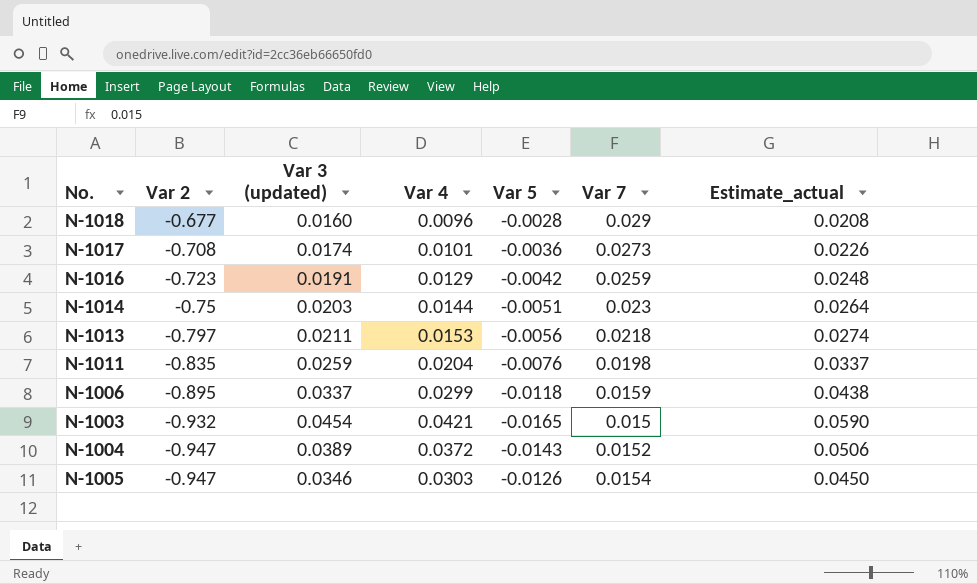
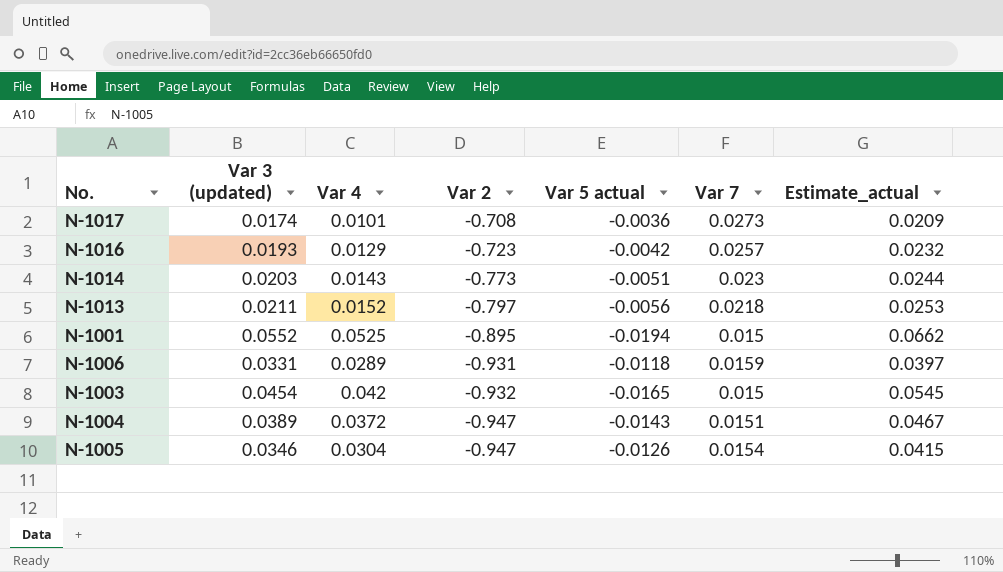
column Var 2 | position: 2 -> 4
column name: Var 5 -> Var 5 actual
column Estimate_actual | formula: [Var 3 (updated)] * 1.3 -> [Var 3 (updated)] * 1.2
row N-1018: -0.677 | 0.0160 | 0.0096 | -0.0028 | 0.029 | 0.0208 -> none
row N-1011: -0.835 | 0.0259 | 0.0204 | -0.0076 | 0.0198 | 0.0337 -> none
N-1016 | Var 3 (updated): 0.0191 -> 0.0193
N-1016 | Var 7: 0.0259 -> 0.0257
N-1014 | Var 4: 0.0144 -> 0.0143
N-1014 | Var 2: -0.75 -> -0.773
N-1013 | Var 4: 0.0153 -> 0.0152
row N-1001: none -> 0.0552 | 0.0525 | -0.895 | -0.0194 | 0.015 | 0.0662
N-1006 | Var 3 (updated): 0.0337 -> 0.0331
N-1006 | Var 4: 0.0299 -> 0.0289
N-1006 | Var 2: -0.895 -> -0.931
N-1003 | Var 4: 0.0421 -> 0.042
N-1004 | Var 7: 0.0152 -> 0.0151
N-1005 | Var 4: 0.0303 -> 0.0304

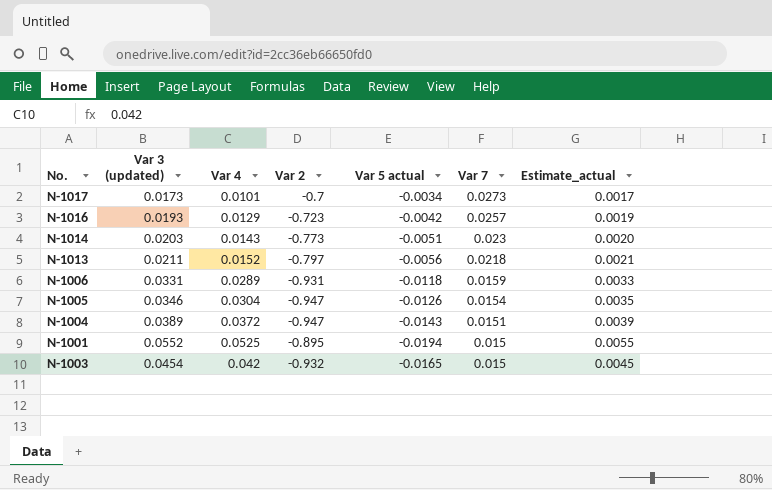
row order: Var 2 descending -> Var 7 descending
column Estimate_actual | formula: [Var 3 (updated)] * 1.2 -> [Var 3 (updated)] * 0.1
N-1017 | Var 3 (updated): 0.0174 -> 0.0173
N-1017 | Var 2: -0.708 -> -0.7
N-1017 | Var 5 actual: -0.0036 -> -0.0034

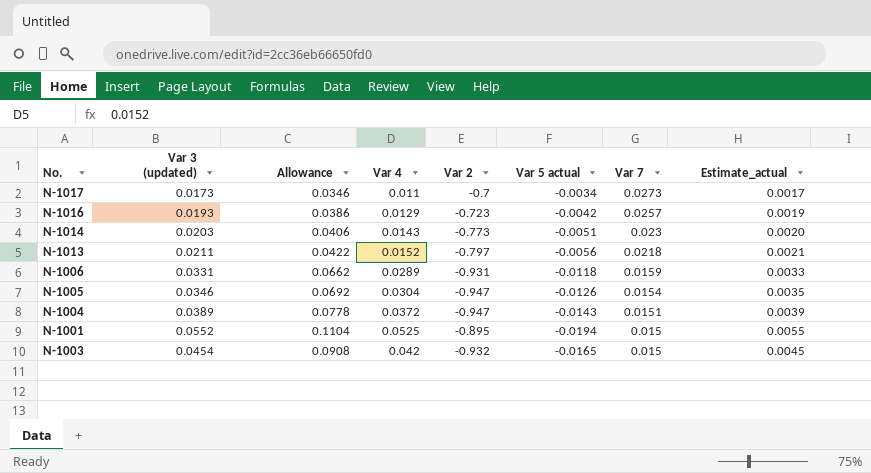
column Allowance | formula: none -> [Var 3 (updated)] * 2
N-1017 | Var 4: 0.0101 -> 0.011

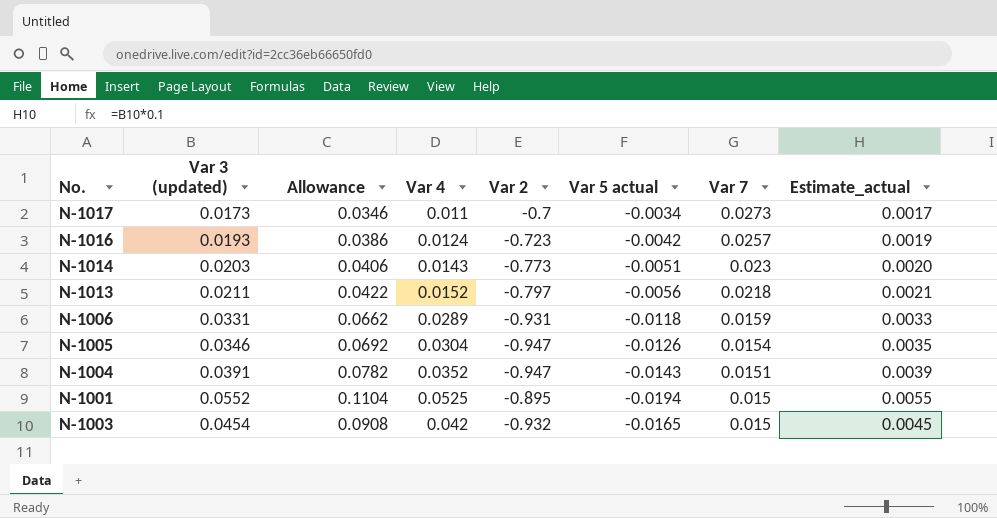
N-1016 | Var 4: 0.0129 -> 0.0124
N-1004 | Var 3 (updated): 0.0389 -> 0.0391
N-1004 | Allowance: 0.0778 -> 0.0782
N-1004 | Var 4: 0.0372 -> 0.0352

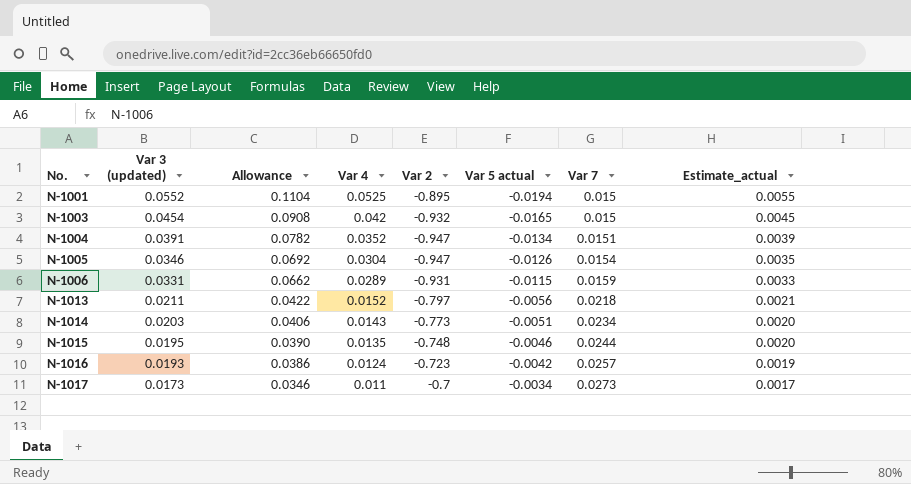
row order: Var 7 descending -> No. ascending
N-1004 | Var 5 actual: -0.0143 -> -0.0134
N-1006 | Var 5 actual: -0.0118 -> -0.0115
N-1014 | Var 7: 0.023 -> 0.0234
row N-1015: none -> 0.0195 | 0.0390 | 0.0135 | -0.748 | -0.0046 | 0.0244 | 0.0020

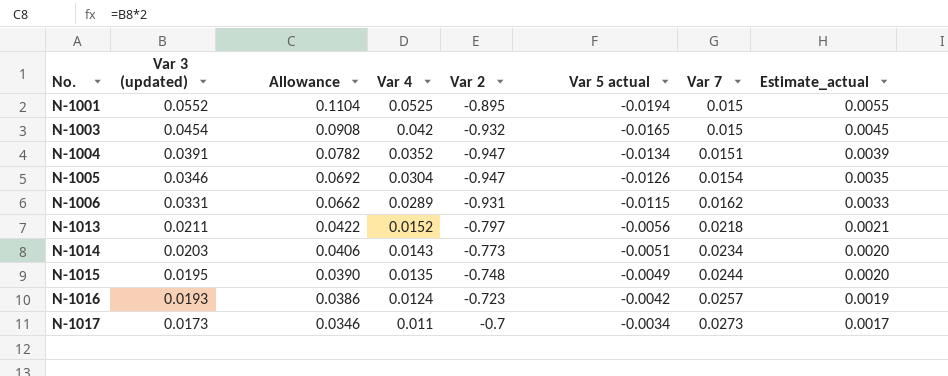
N-1006 | Var 7: 0.0159 -> 0.0162
N-1015 | Var 5 actual: -0.0046 -> -0.0049

